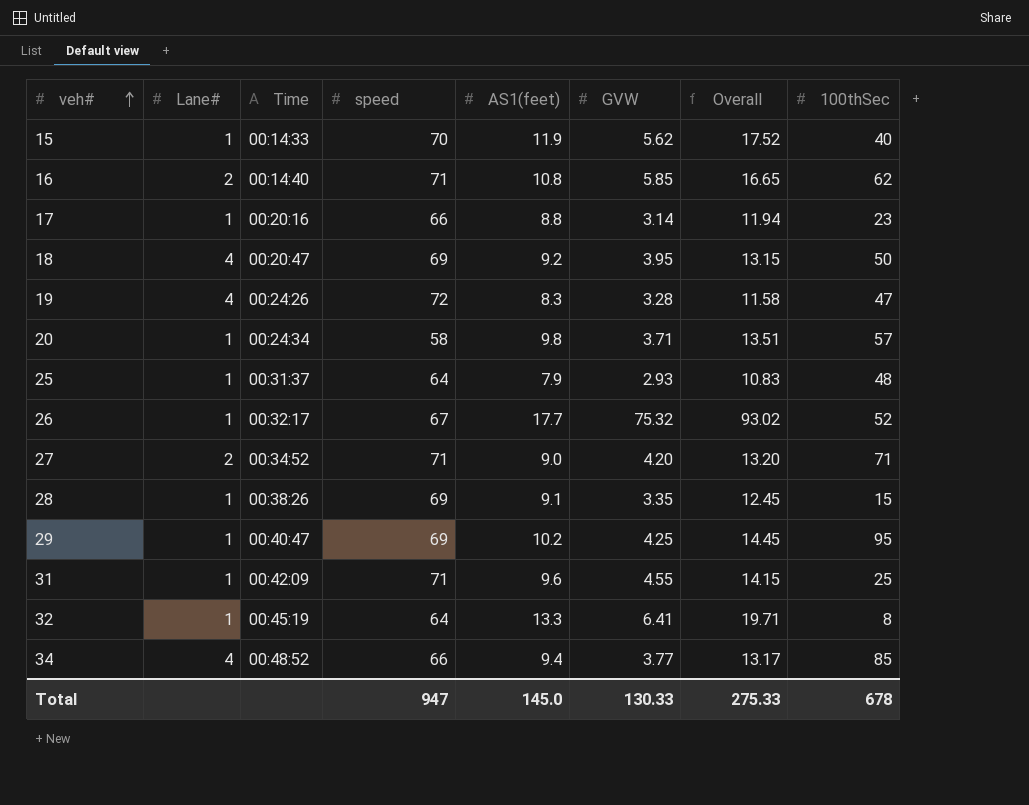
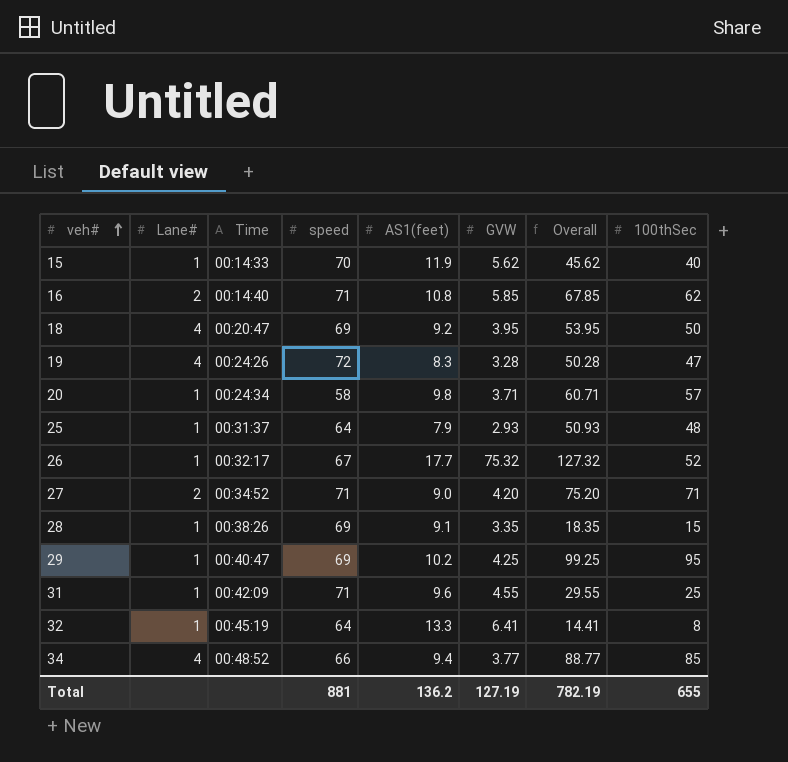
column Overall | formula: [AS1(feet)] + [GVW] -> [GVW] + [100thSec]
row 17: 1 | 00:20:16 | 66 | 8.8 | 3.14 | 11.94 | 23 -> none
Total | speed: 947 -> 881
Total | AS1(feet): 145.0 -> 136.2
Total | GVW: 130.33 -> 127.19
Total | Overall: 275.33 -> 782.19
Total | 100thSec: 678 -> 655

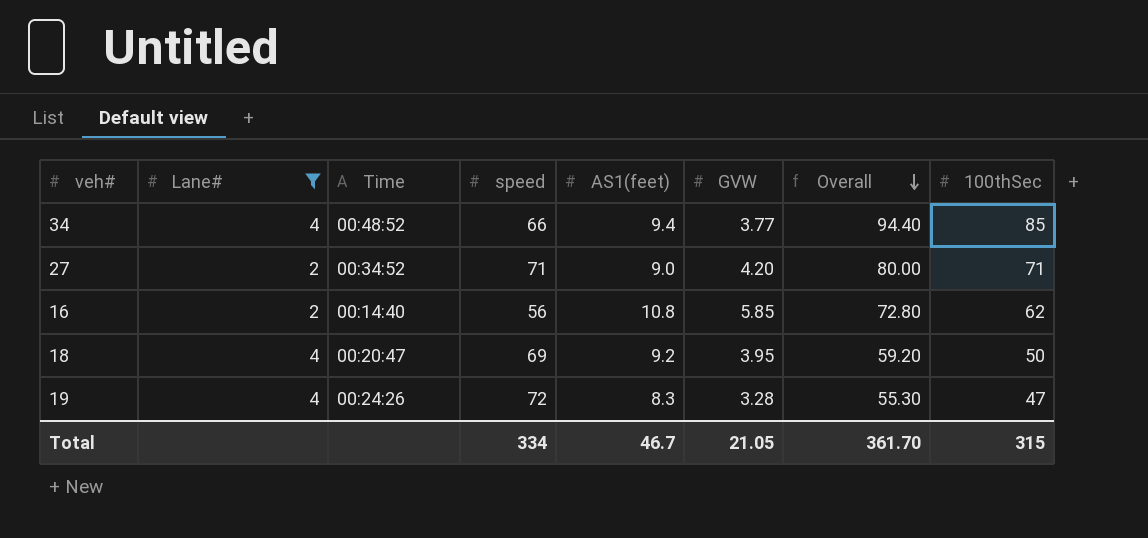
filter: none -> Lane# != 1
row order: veh# ascending -> Overall descending
column Overall | formula: [GVW] + [100thSec] -> [AS1(feet)] + [100thSec]
16 | speed: 71 -> 56
Total | speed: 881 -> 334
Total | AS1(feet): 136.2 -> 46.7
Total | GVW: 127.19 -> 21.05
Total | Overall: 782.19 -> 361.70
Total | 100thSec: 655 -> 315

